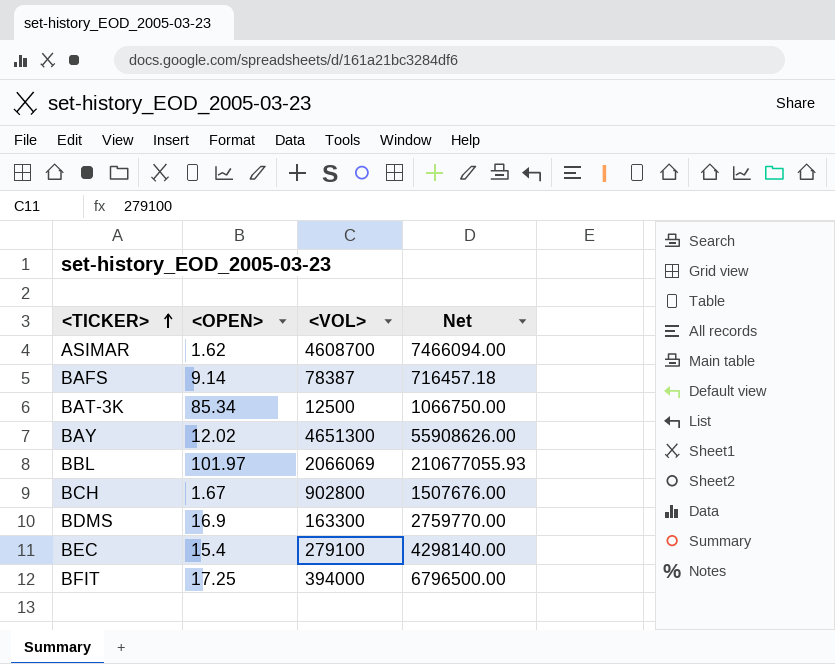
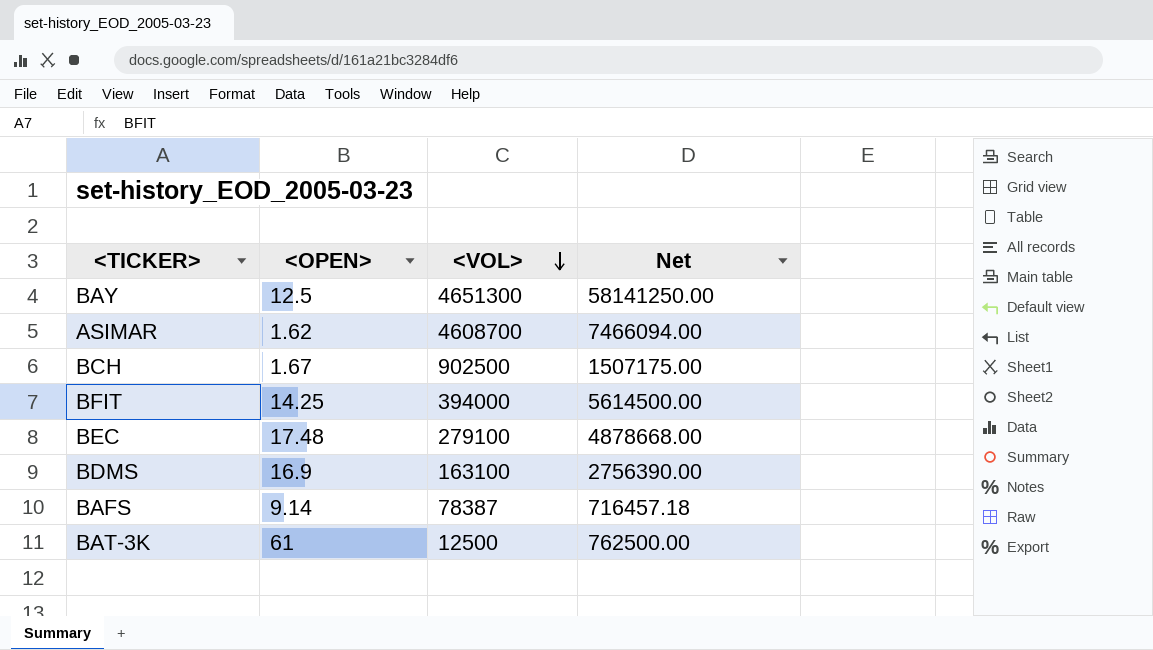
row order: <TICKER> ascending -> <VOL> descending
row BBL: 101.97 | 2066069 | 210677055.93 -> none
BAY | <OPEN>: 12.02 -> 12.5
BAY | Net: 55908626.00 -> 58141250.00
BCH | <VOL>: 902800 -> 902500
BCH | Net: 1507676.00 -> 1507175.00
BFIT | <OPEN>: 17.25 -> 14.25
BFIT | Net: 6796500.00 -> 5614500.00
BEC | <OPEN>: 15.4 -> 17.48
BEC | Net: 4298140.00 -> 4878668.00
BDMS | <VOL>: 163300 -> 163100
BDMS | Net: 2759770.00 -> 2756390.00
BAT-3K | <OPEN>: 85.34 -> 61
BAT-3K | Net: 1066750.00 -> 762500.00

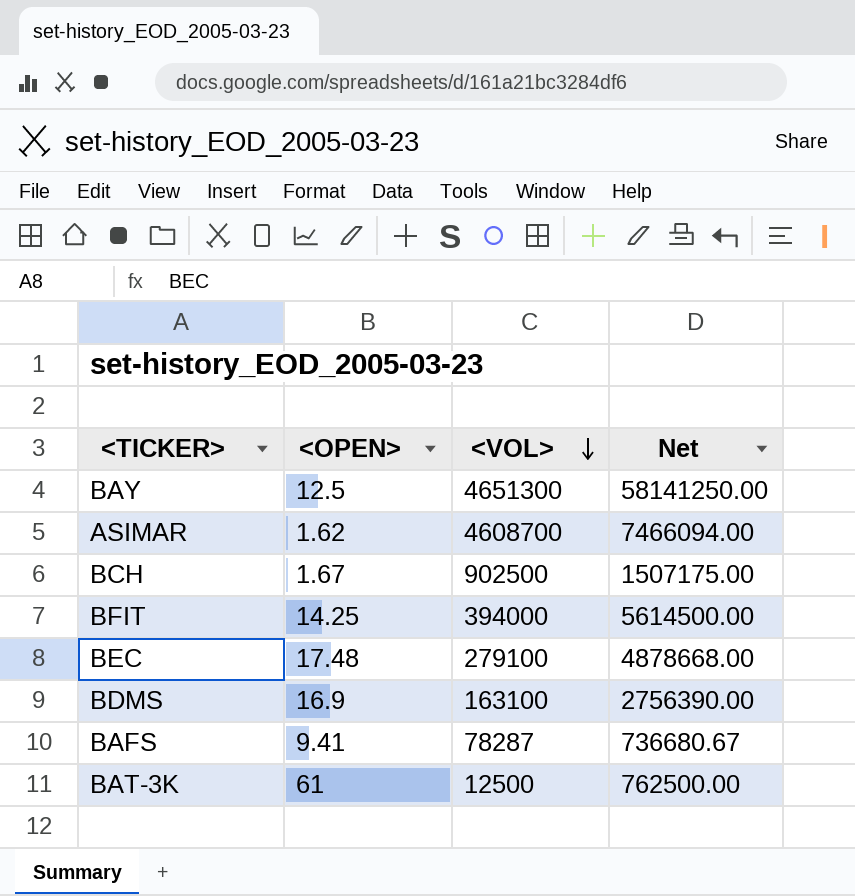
BAFS | <OPEN>: 9.14 -> 9.41
BAFS | <VOL>: 78387 -> 78287
BAFS | Net: 716457.18 -> 736680.67

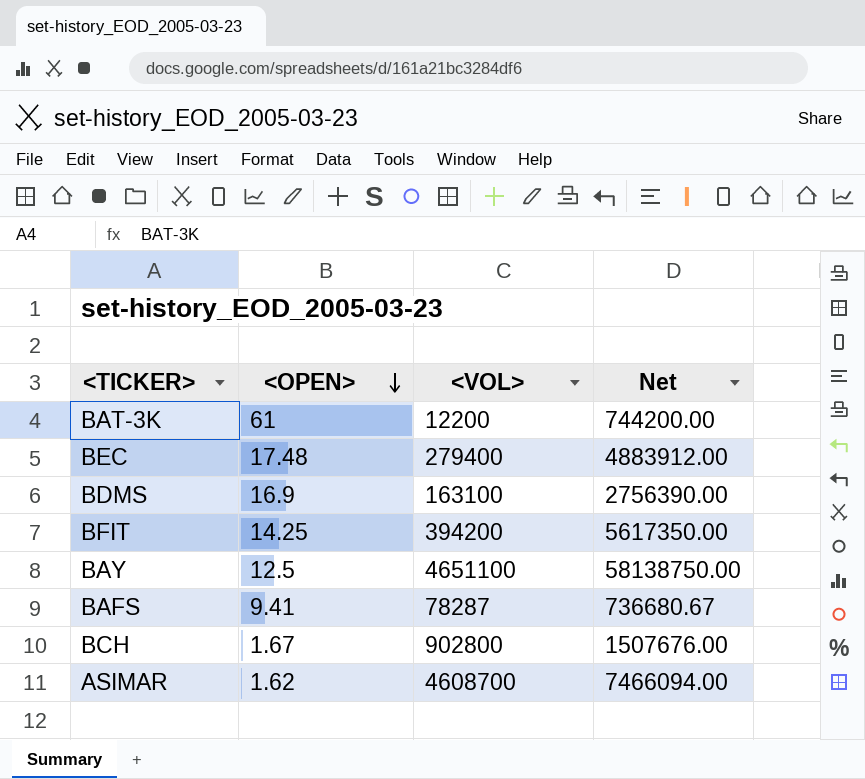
row order: <VOL> descending -> <OPEN> descending
BAT-3K | <VOL>: 12500 -> 12200
BAT-3K | Net: 762500.00 -> 744200.00
BEC | <VOL>: 279100 -> 279400
BEC | Net: 4878668.00 -> 4883912.00
BFIT | <VOL>: 394000 -> 394200
BFIT | Net: 5614500.00 -> 5617350.00
BAY | <VOL>: 4651300 -> 4651100
BAY | Net: 58141250.00 -> 58138750.00
BCH | <VOL>: 902500 -> 902800
BCH | Net: 1507175.00 -> 1507676.00

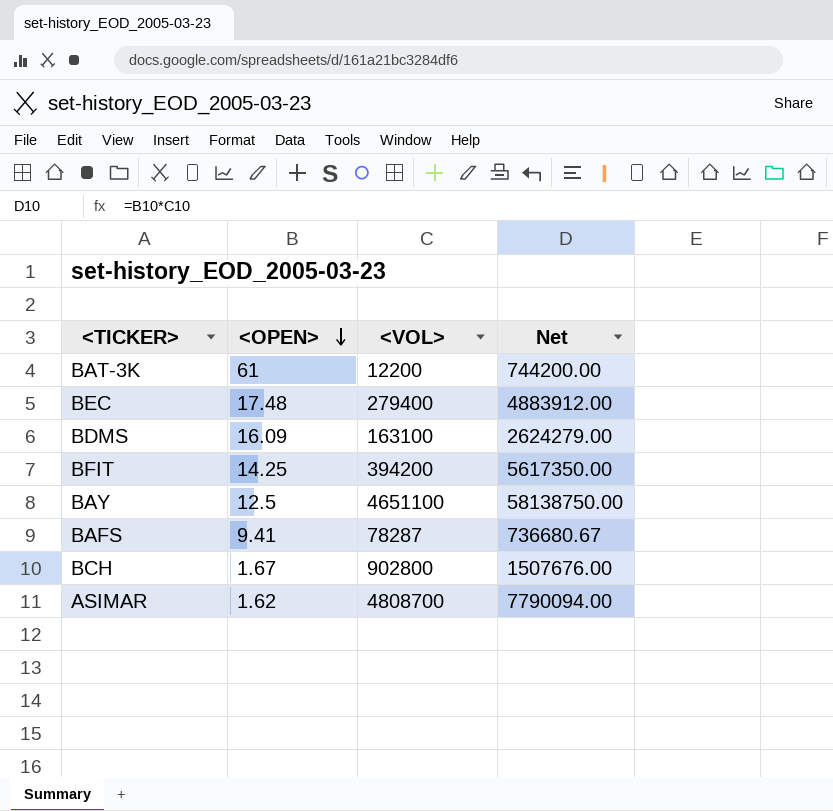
BDMS | <OPEN>: 16.9 -> 16.09
BDMS | Net: 2756390.00 -> 2624279.00
ASIMAR | <VOL>: 4608700 -> 4808700
ASIMAR | Net: 7466094.00 -> 7790094.00

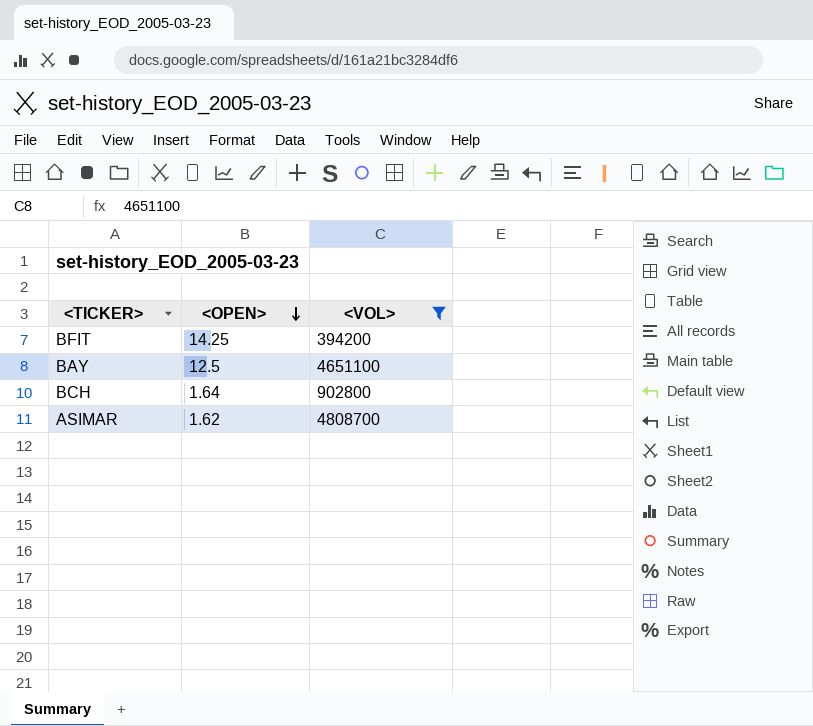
filter: none -> <VOL> >= 394200
column Net | formula: [<OPEN>] * [<VOL>] -> none
BCH | <OPEN>: 1.67 -> 1.64

